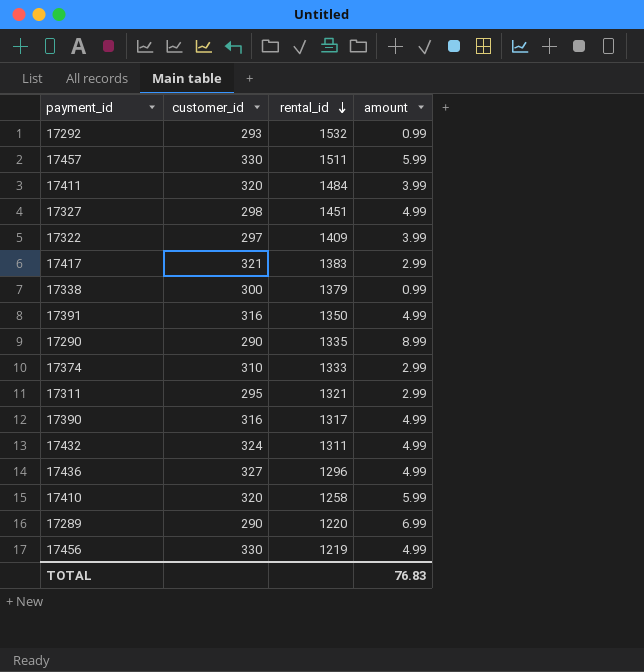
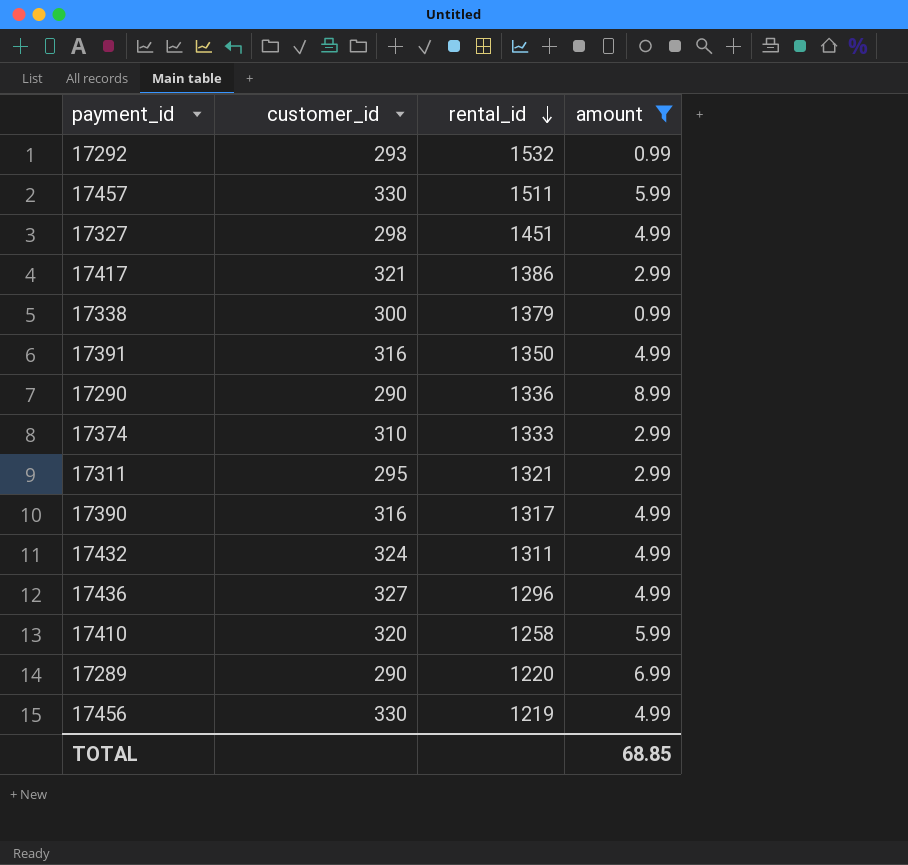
filter: none -> amount != 3.99
17417 | rental_id: 1383 -> 1386
17290 | rental_id: 1335 -> 1336
TOTAL | amount: 76.83 -> 68.85

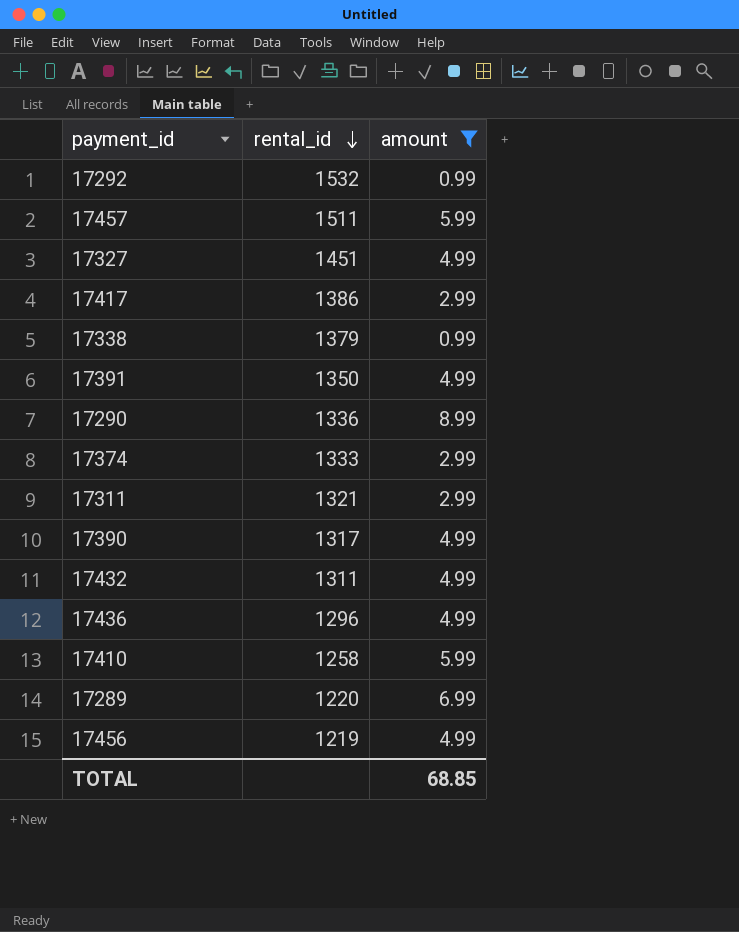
column customer_id | position: 2 -> none

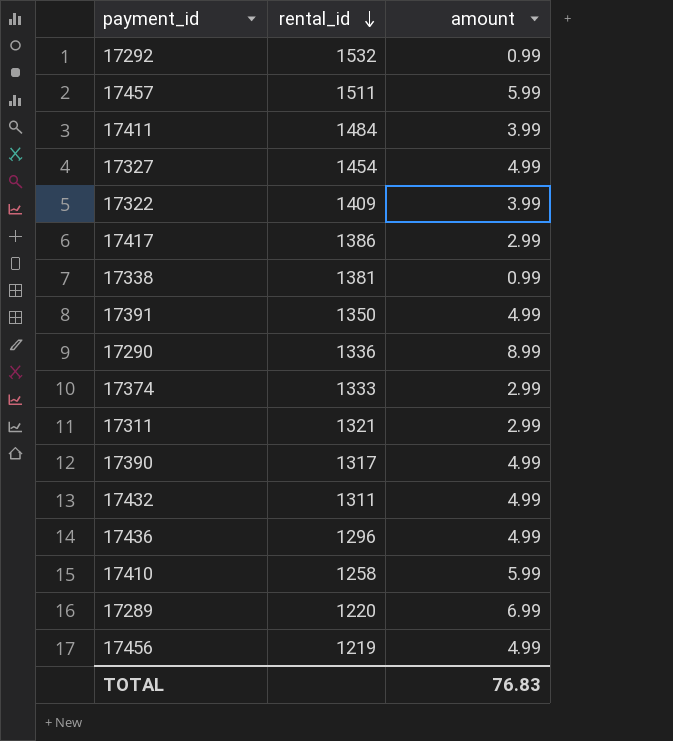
filter: amount != 3.99 -> none
17327 | rental_id: 1451 -> 1454
17338 | rental_id: 1379 -> 1381
TOTAL | amount: 68.85 -> 76.83

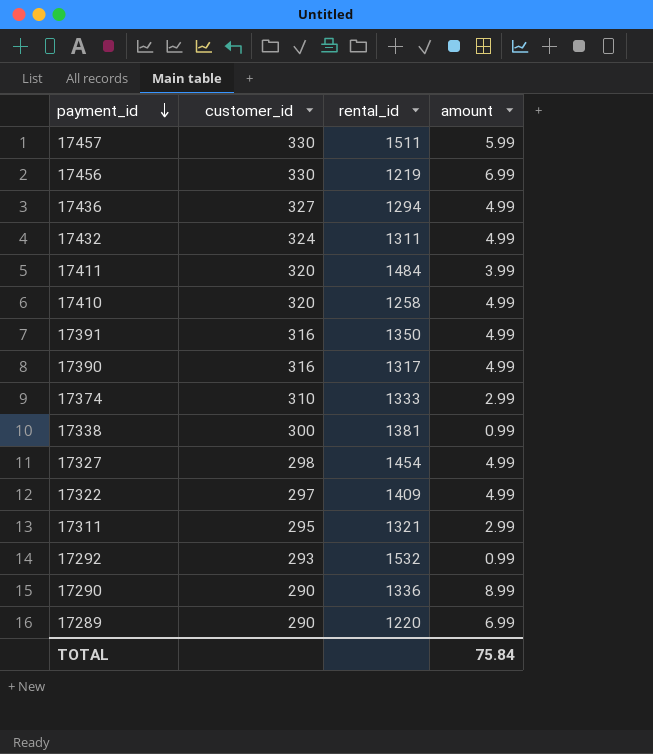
row order: rental_id descending -> payment_id descending
column customer_id | position: none -> 2
row 17417: 1386 | 2.99 -> none
17456 | amount: 4.99 -> 6.99
17436 | rental_id: 1296 -> 1294
17410 | amount: 5.99 -> 4.99
17322 | amount: 3.99 -> 4.99
TOTAL | amount: 76.83 -> 75.84

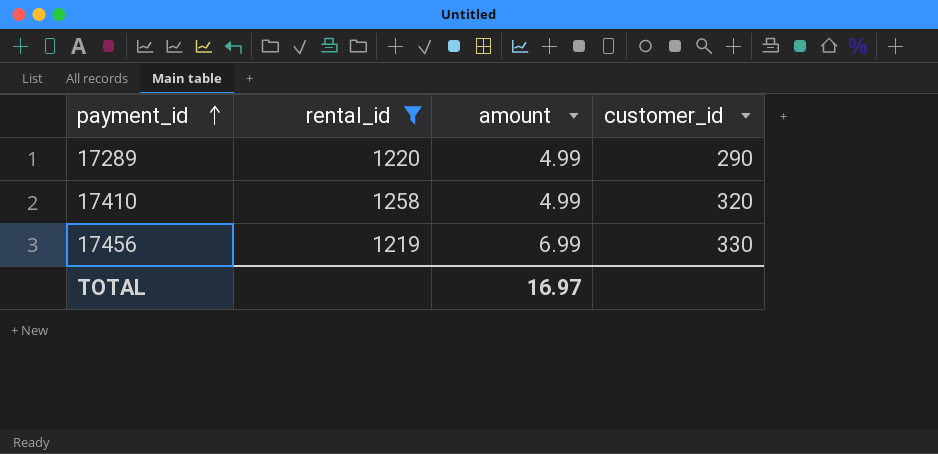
filter: none -> rental_id <= 1258
row order: payment_id descending -> payment_id ascending
column customer_id | position: 2 -> 4
17289 | amount: 6.99 -> 4.99
TOTAL | amount: 75.84 -> 16.97

